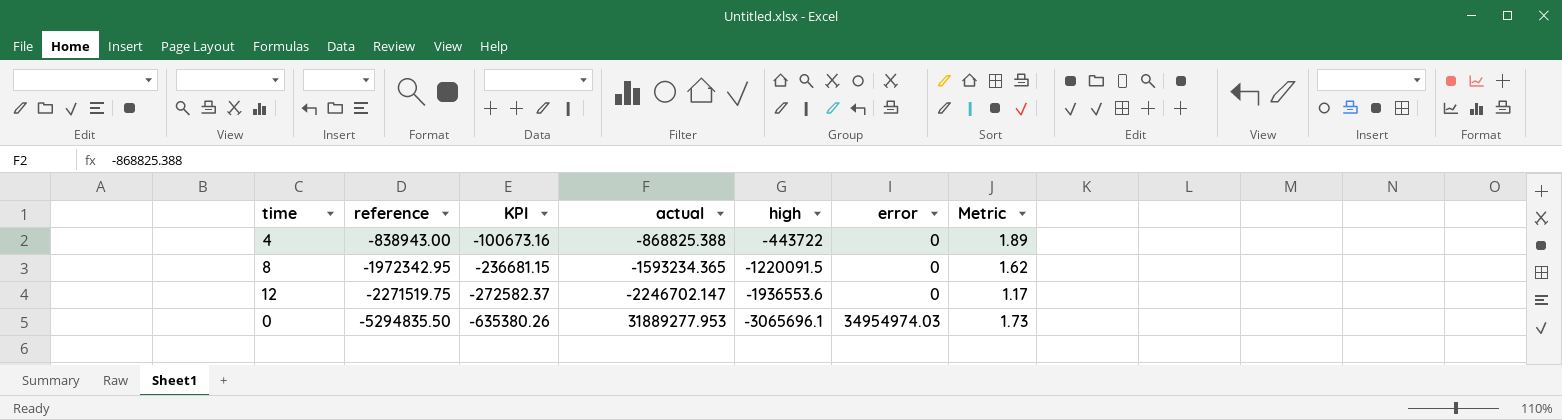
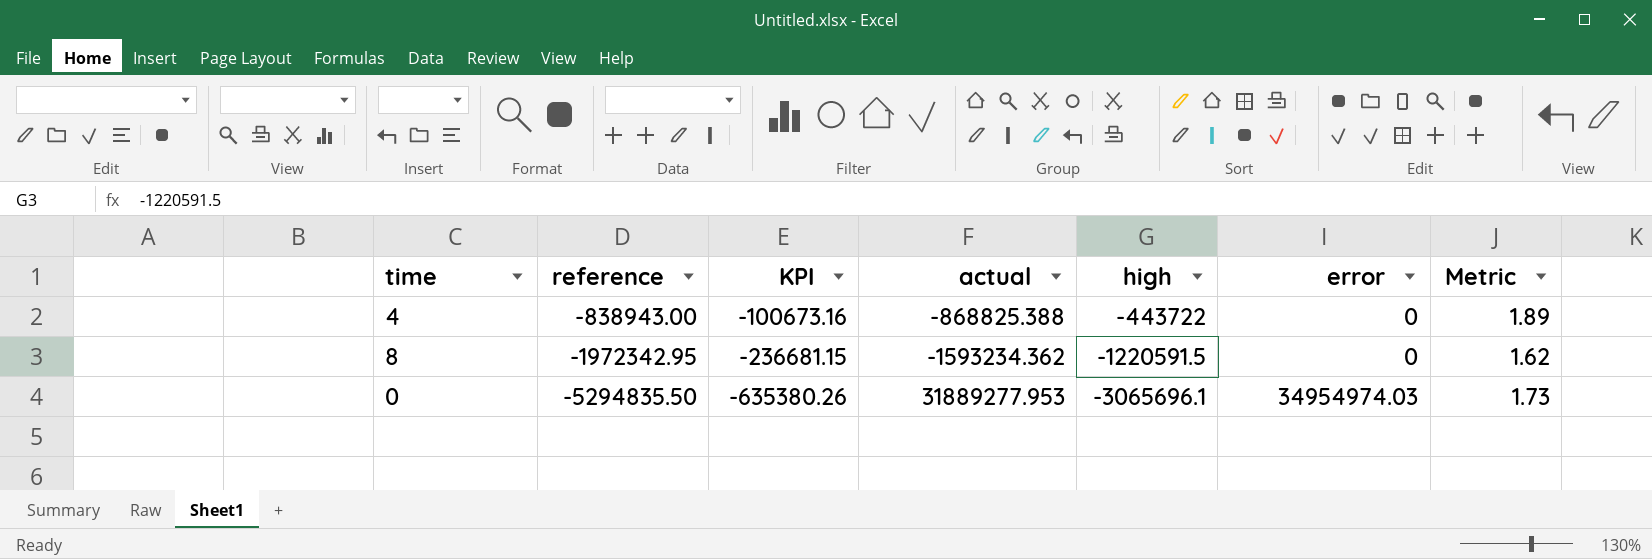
row 12: -2271519.75 | -272582.37 | -2246702.147 | -1936553.6 | 0 | 1.17 -> none
8 | actual: -1593234.365 -> -1593234.362
8 | high: -1220091.5 -> -1220591.5

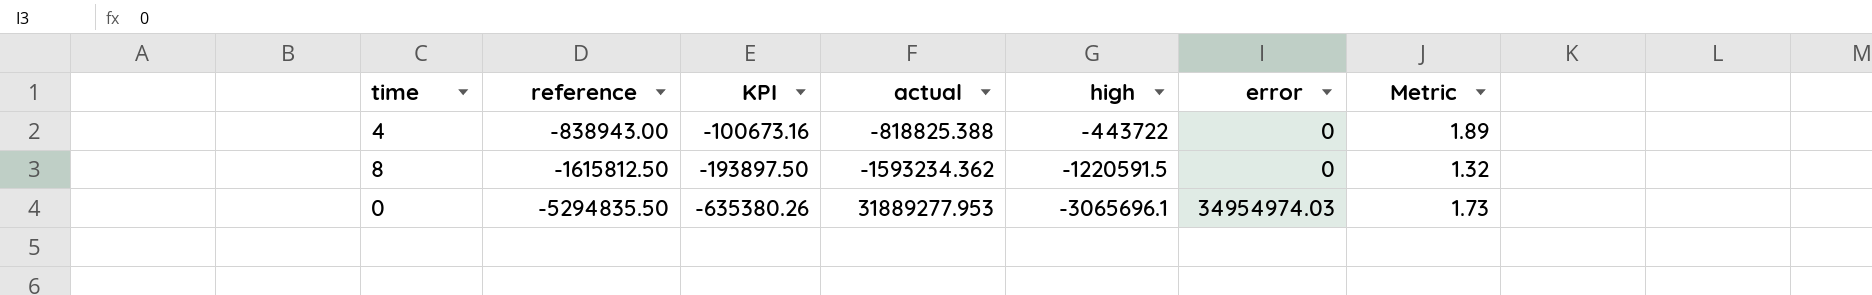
4 | actual: -868825.388 -> -818825.388
8 | reference: -1972342.95 -> -1615812.50
8 | KPI: -236681.15 -> -193897.50
8 | Metric: 1.62 -> 1.32

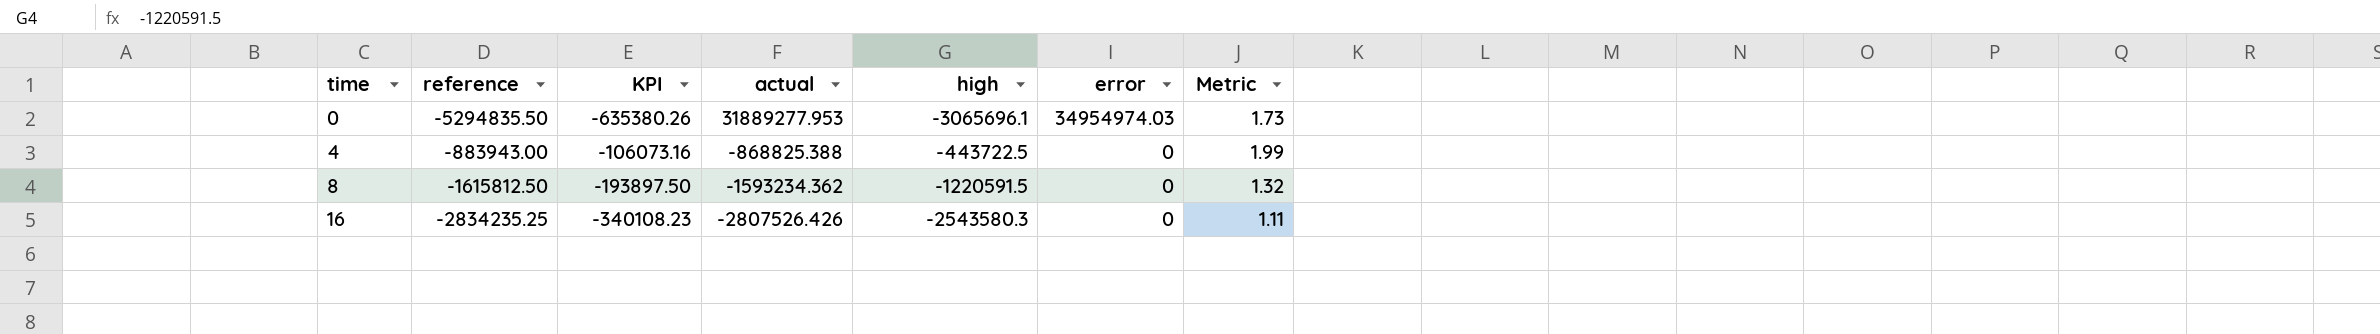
row order: reference descending -> time ascending
4 | reference: -838943.00 -> -883943.00
4 | KPI: -100673.16 -> -106073.16
4 | actual: -818825.388 -> -868825.388
4 | high: -443722 -> -443722.5
4 | Metric: 1.89 -> 1.99
row 16: none -> -2834235.25 | -340108.23 | -2807526.426 | -2543580.3 | 0 | 1.11

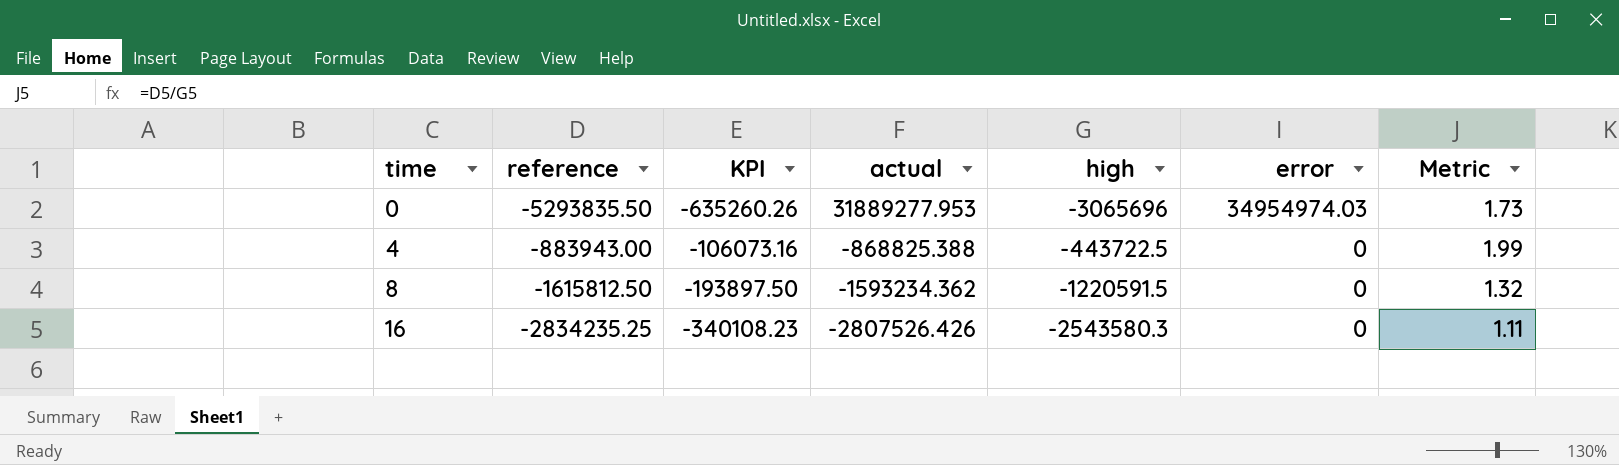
0 | reference: -5294835.50 -> -5293835.50
0 | KPI: -635380.26 -> -635260.26
0 | high: -3065696.1 -> -3065696

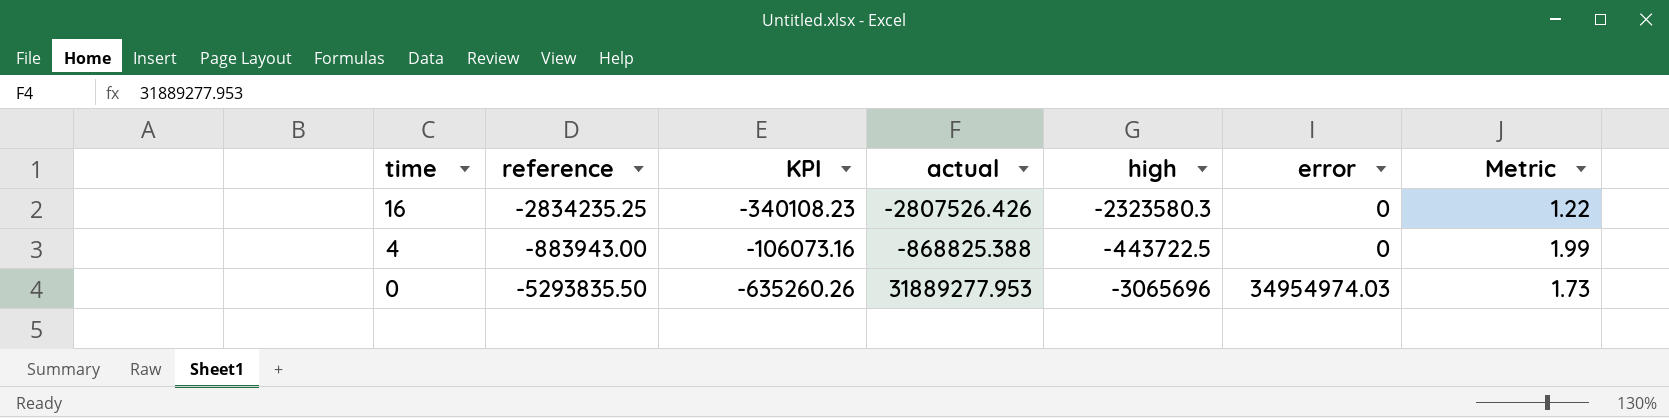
row order: time ascending -> time descending
row 8: -1615812.50 | -193897.50 | -1593234.362 | -1220591.5 | 0 | 1.32 -> none
16 | high: -2543580.3 -> -2323580.3
16 | Metric: 1.11 -> 1.22

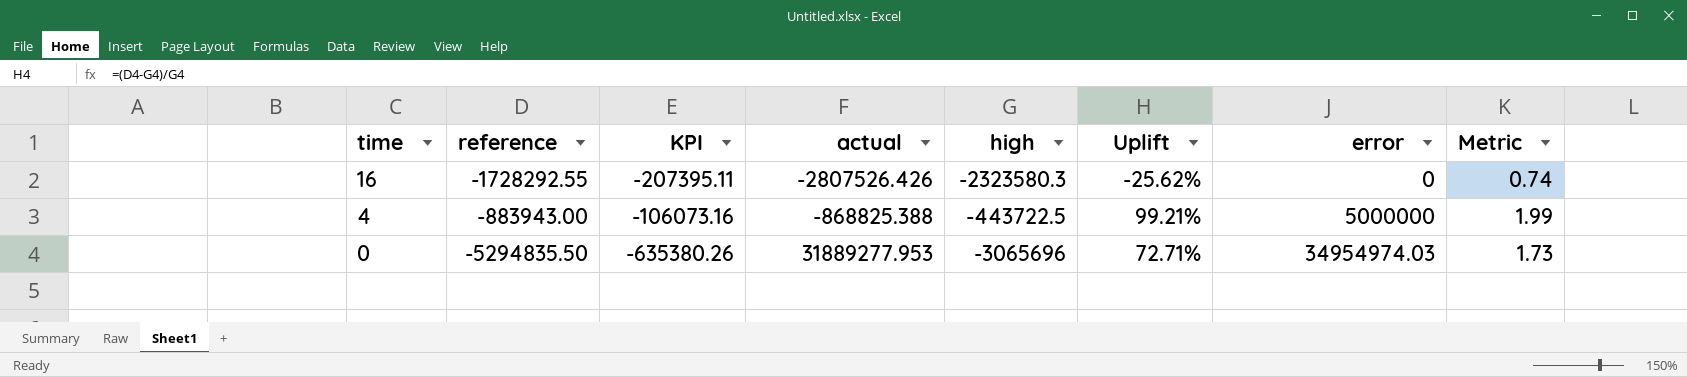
column Uplift | formula: none -> ([reference] - [high]) / [high]
16 | reference: -2834235.25 -> -1728292.55
16 | KPI: -340108.23 -> -207395.11
16 | Metric: 1.22 -> 0.74
4 | error: 0 -> 5000000
0 | reference: -5293835.50 -> -5294835.50
0 | KPI: -635260.26 -> -635380.26

